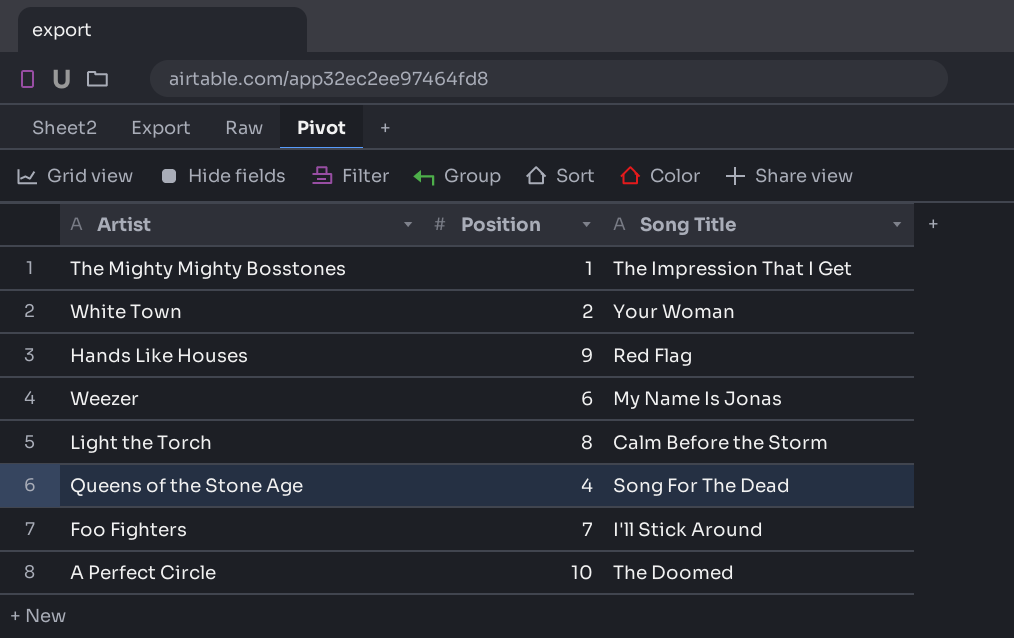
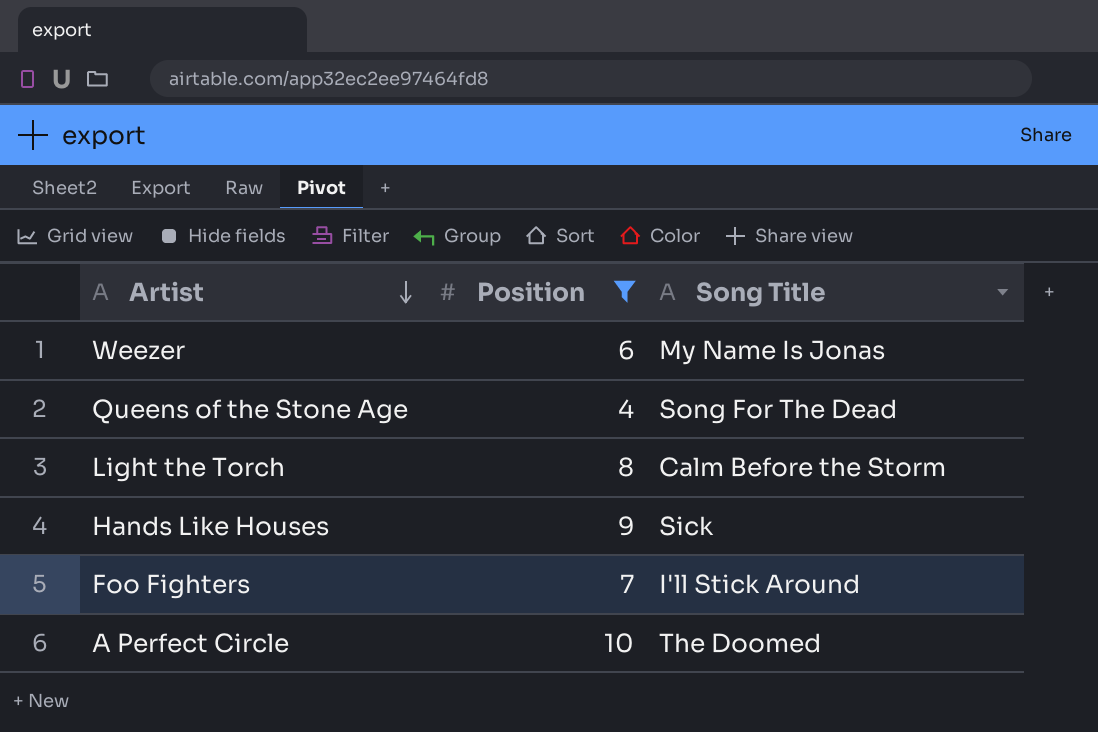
filter: none -> Position >= 4
row order: none -> Artist descending
Hands Like Houses | Song Title: Red Flag -> Sick

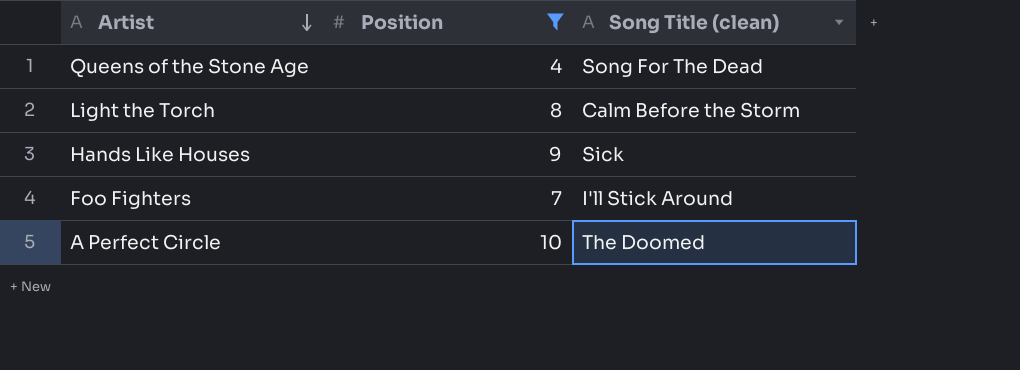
column name: Song Title -> Song Title (clean)
row Weezer: 6 | My Name Is Jonas -> none

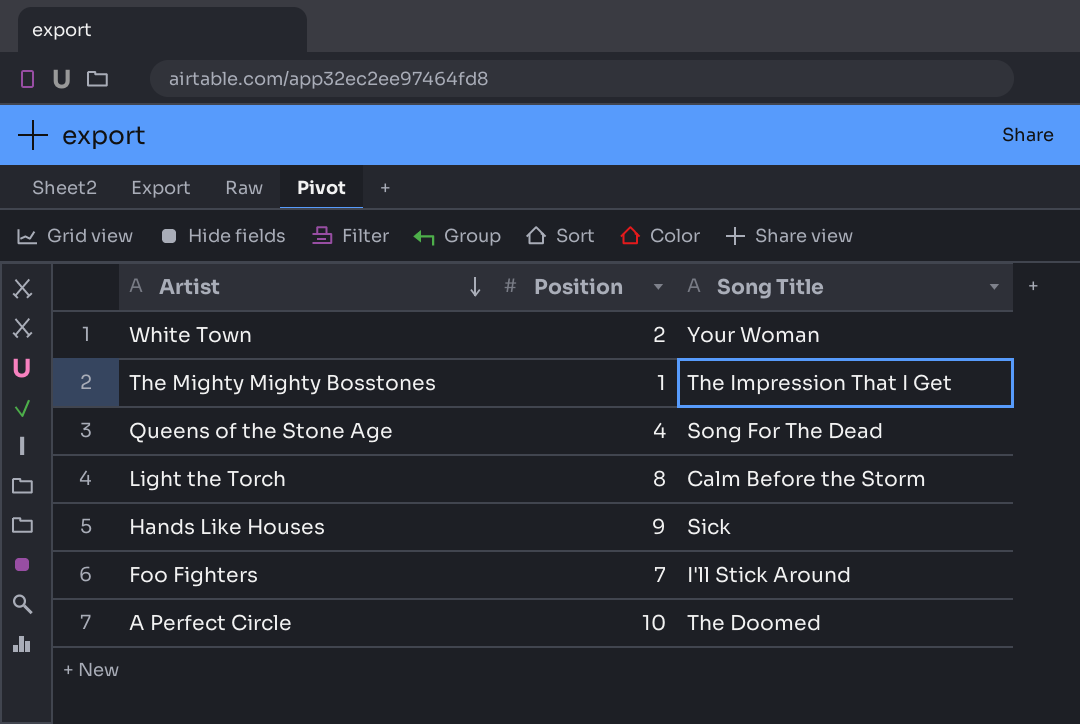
filter: Position >= 4 -> none
column name: Song Title (clean) -> Song Title

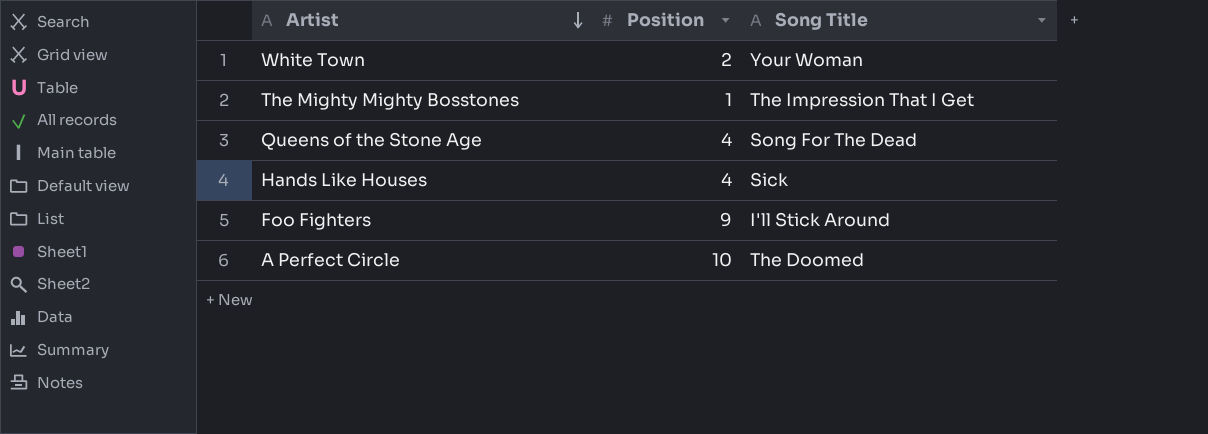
row Light the Torch: 8 | Calm Before the Storm -> none
Hands Like Houses | Position: 9 -> 4
Foo Fighters | Position: 7 -> 9

